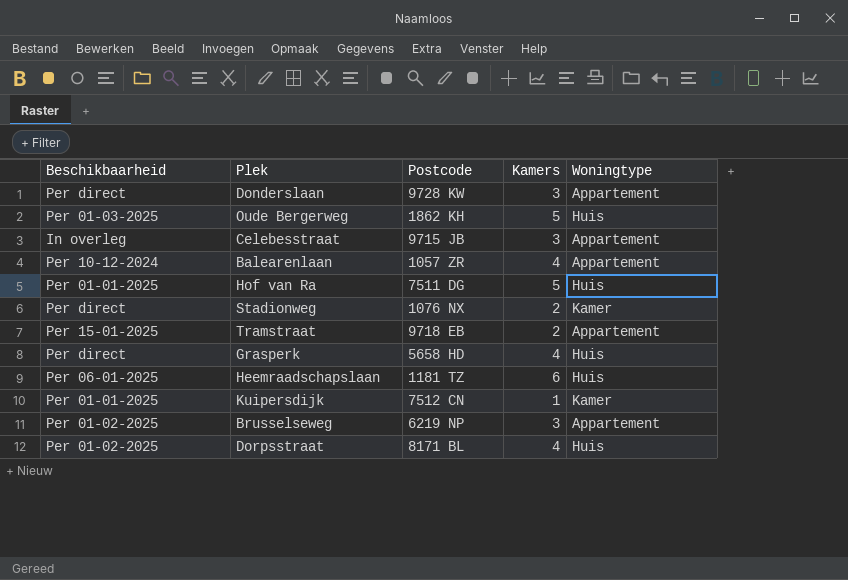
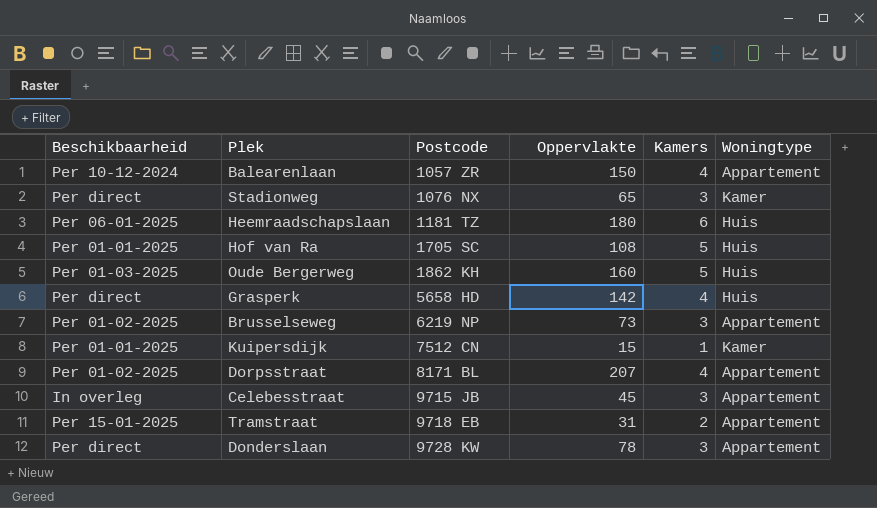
row order: none -> Postcode ascending
column Oppervlakte | position: none -> 4
Stadionweg | Kamers: 2 -> 3
Hof van Ra | Postcode: 7511 DG -> 1705 SC
Dorpsstraat | Woningtype: Huis -> Appartement

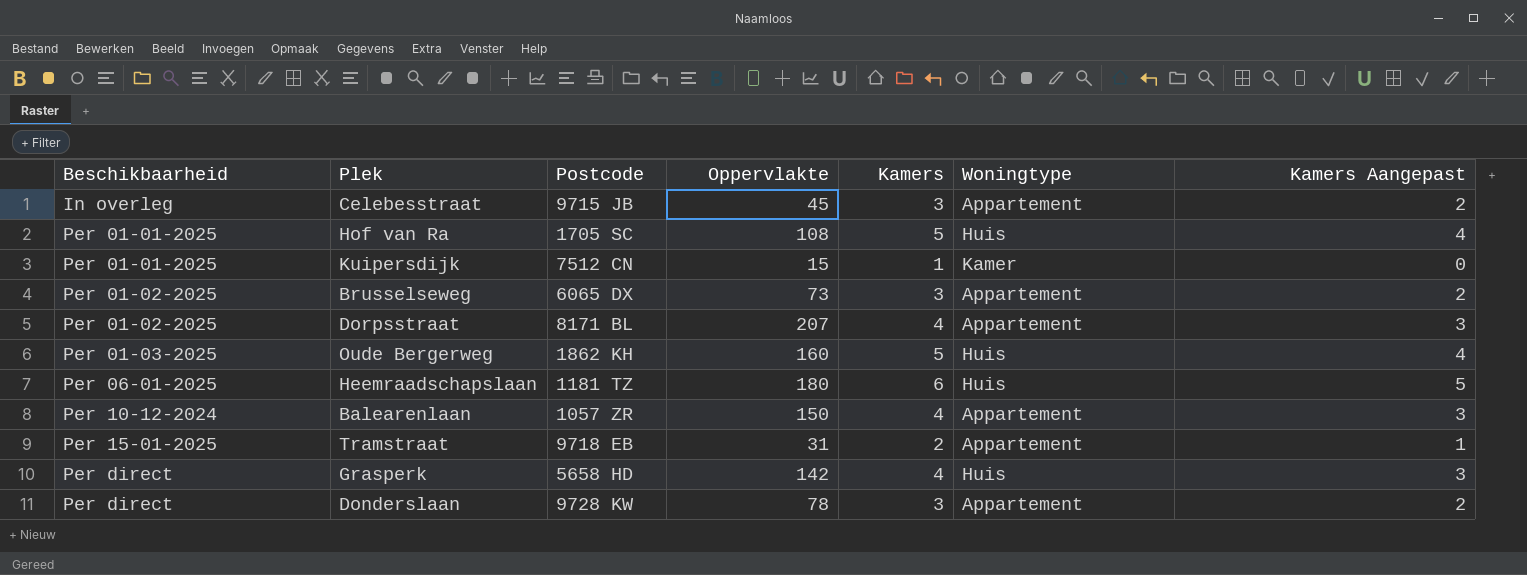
row order: Postcode ascending -> Beschikbaarheid ascending
column Kamers Aangepast | formula: none -> [Kamers] - 1
row Stadionweg: Per direct | 1076 NX | 65 | 3 | Kamer -> none
Brusselseweg | Postcode: 6219 NP -> 6065 DX

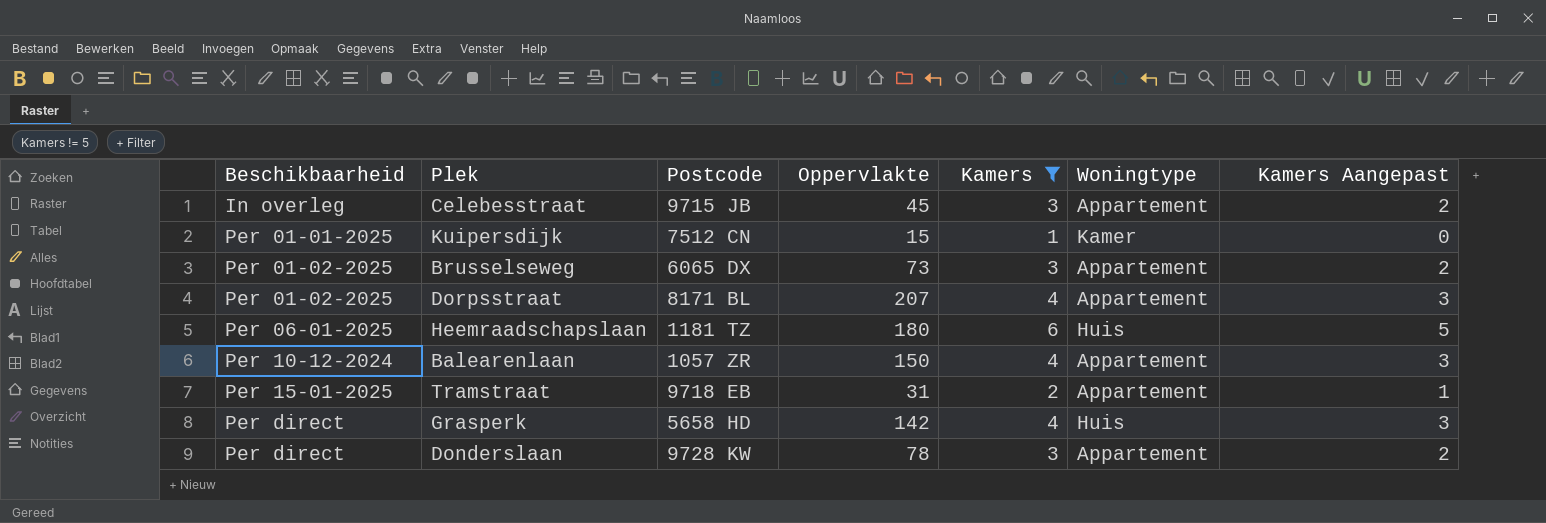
filter: none -> Kamers != 5

